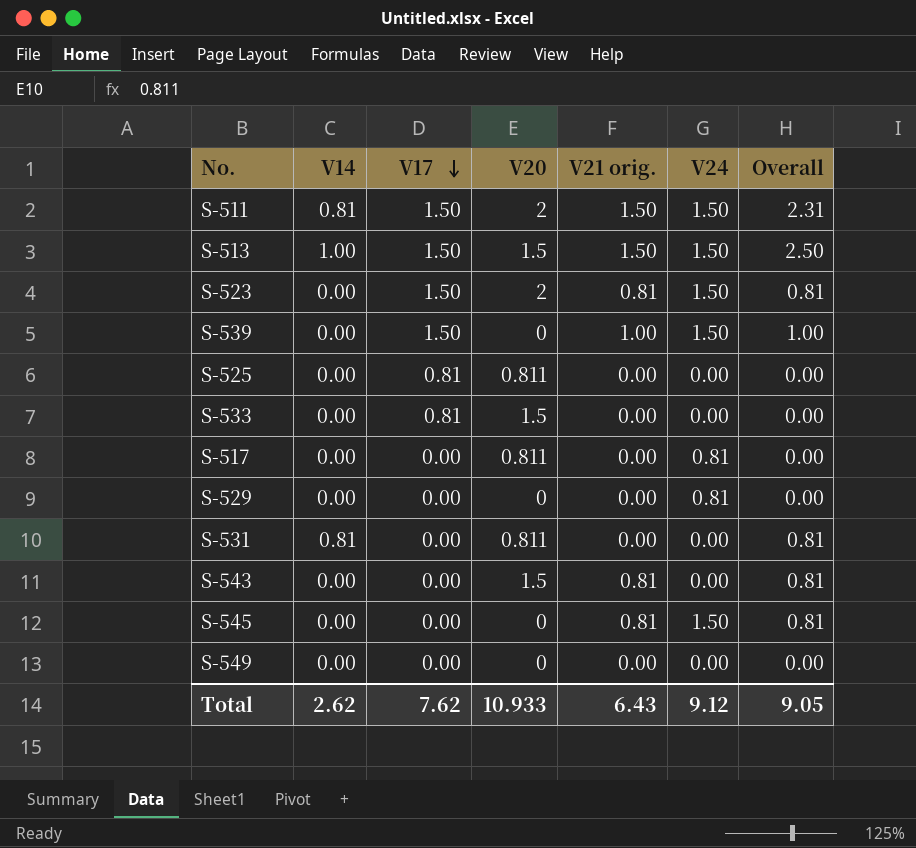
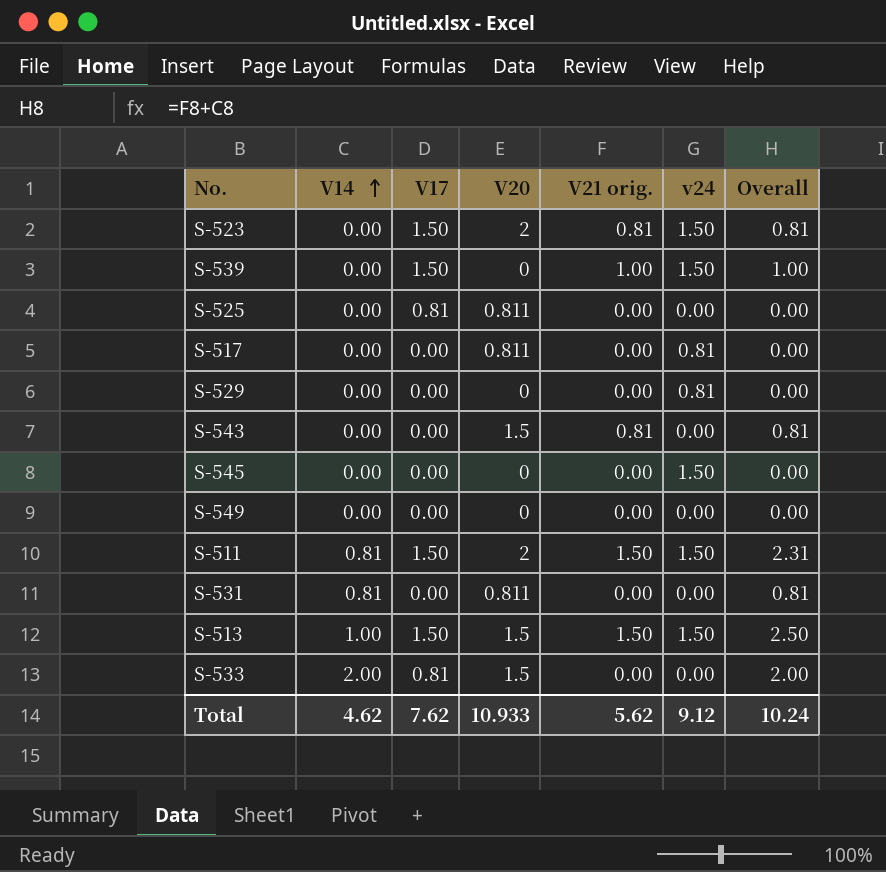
row order: V17 descending -> V14 ascending
column name: V24 -> v24
S-545 | V21 orig.: 0.81 -> 0.00
S-545 | Overall: 0.81 -> 0.00
S-533 | V14: 0.00 -> 2.00
S-533 | Overall: 0.00 -> 2.00
Total | V14: 2.62 -> 4.62
Total | V21 orig.: 6.43 -> 5.62
Total | Overall: 9.05 -> 10.24

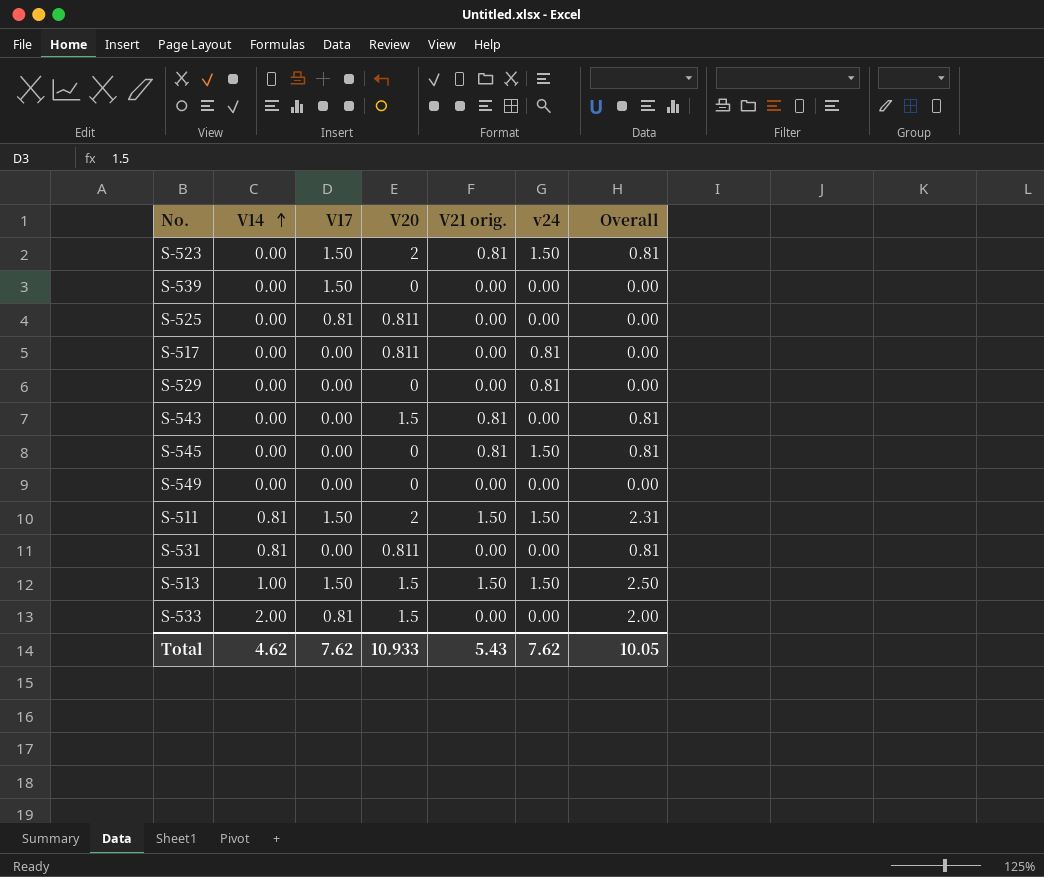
S-539 | V21 orig.: 1.00 -> 0.00
S-539 | v24: 1.50 -> 0.00
S-539 | Overall: 1.00 -> 0.00
S-545 | V21 orig.: 0.00 -> 0.81
S-545 | Overall: 0.00 -> 0.81
Total | V21 orig.: 5.62 -> 5.43
Total | v24: 9.12 -> 7.62
Total | Overall: 10.24 -> 10.05

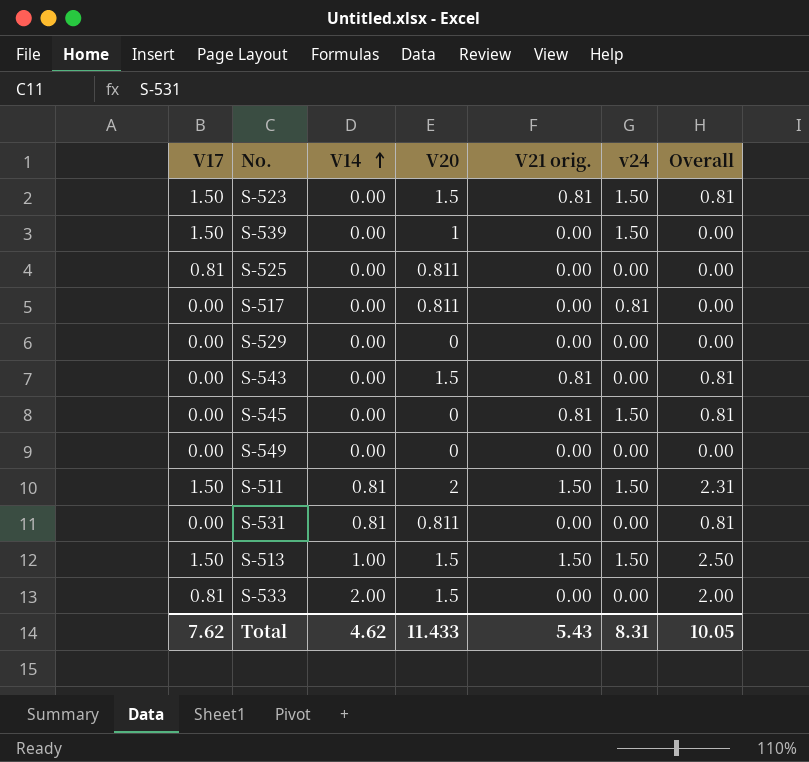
column V17 | position: 3 -> 1
S-523 | V20: 2 -> 1.5
S-539 | V20: 0 -> 1
S-539 | v24: 0.00 -> 1.50
S-529 | v24: 0.81 -> 0.00
Total | V20: 10.933 -> 11.433
Total | v24: 7.62 -> 8.31

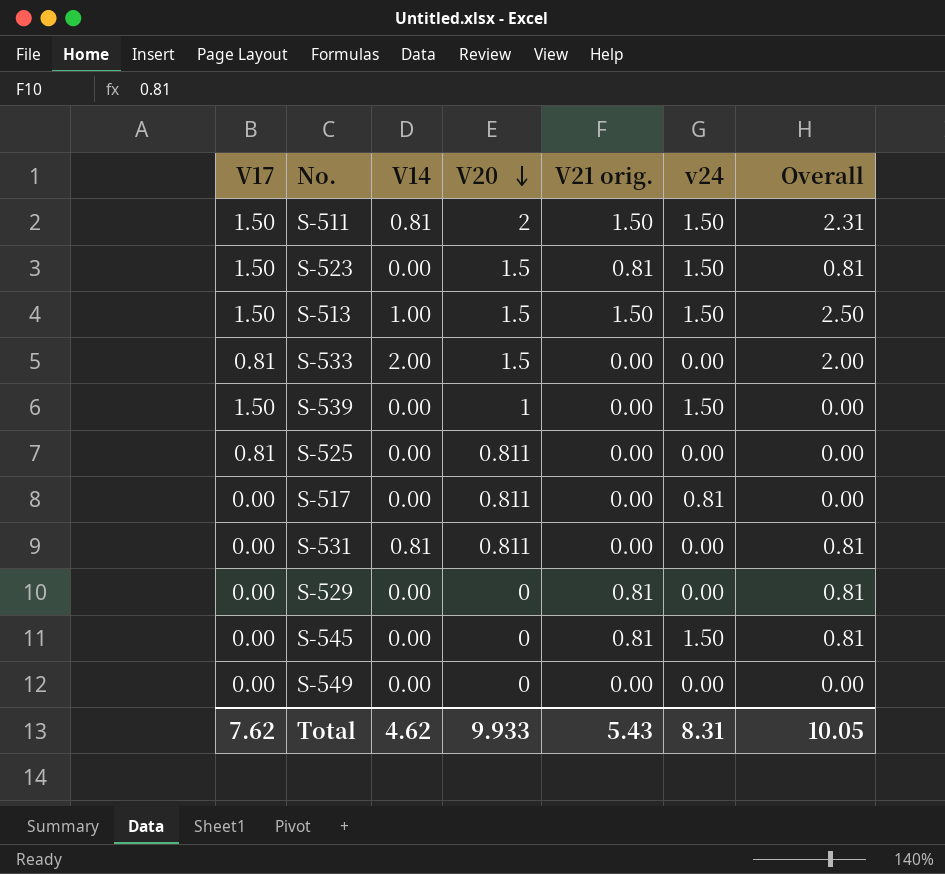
row order: V14 ascending -> V20 descending
row S-543: 0.00 | 0.00 | 1.5 | 0.81 | 0.00 | 0.81 -> none
S-529 | V21 orig.: 0.00 -> 0.81
S-529 | Overall: 0.00 -> 0.81
Total | V20: 11.433 -> 9.933

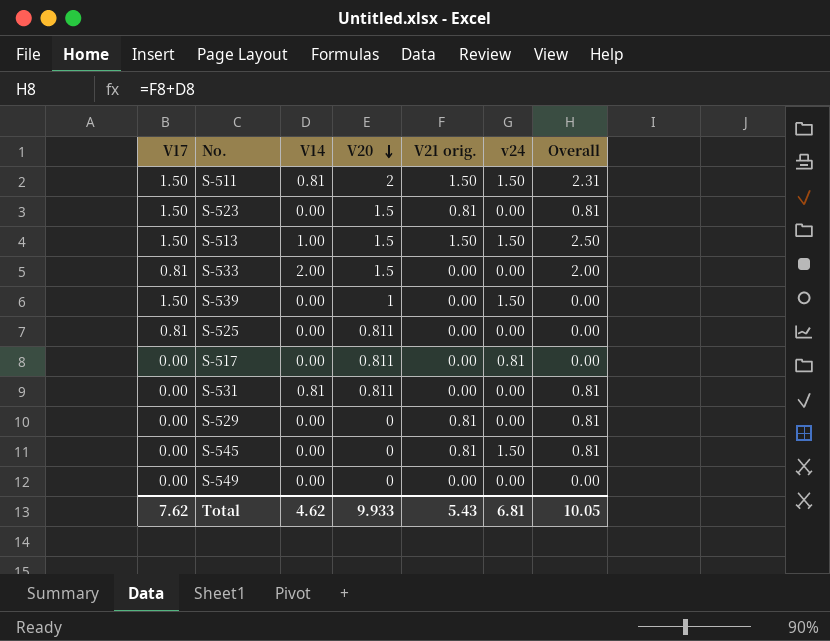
S-523 | v24: 1.50 -> 0.00
Total | v24: 8.31 -> 6.81

